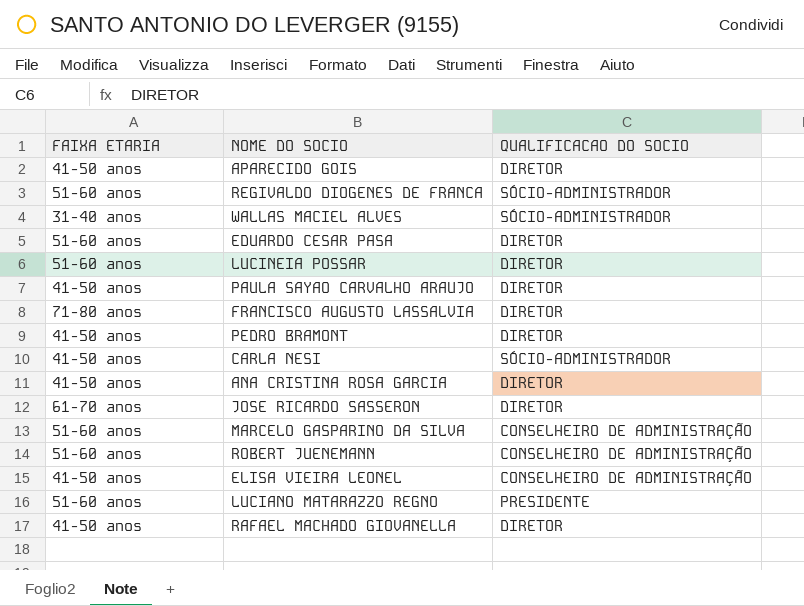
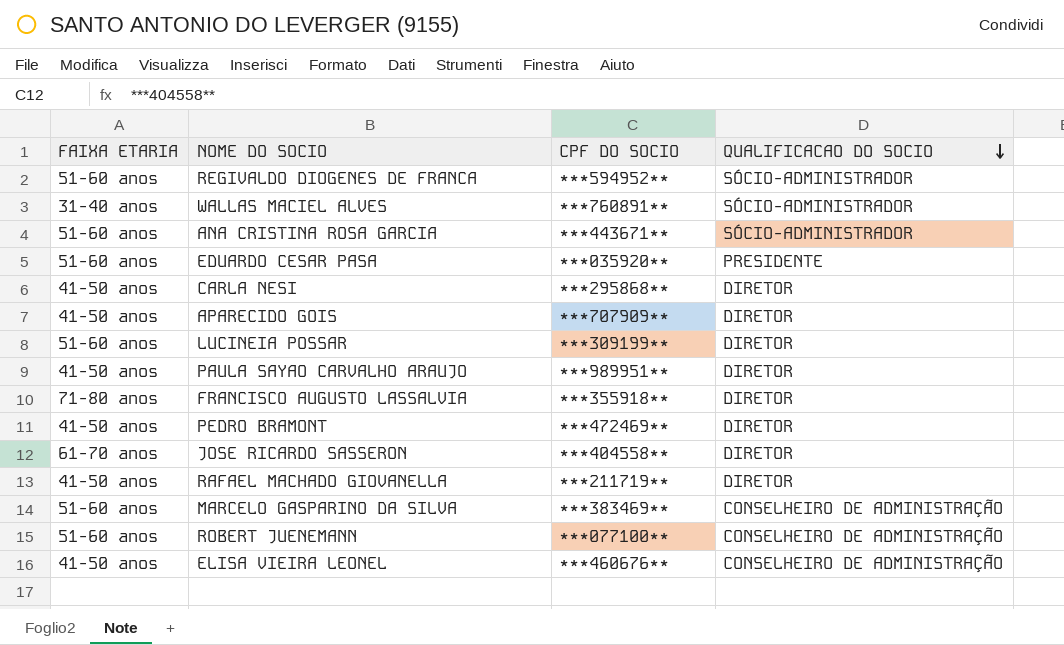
row order: none -> QUALIFICACAO DO SOCIO descending
column CPF DO SOCIO | position: none -> 3
row LUCIANO MATARAZZO REGNO: 51-60 anos | PRESIDENTE -> none
ANA CRISTINA ROSA GARCIA | FAIXA ETARIA: 41-50 anos -> 51-60 anos
ANA CRISTINA ROSA GARCIA | QUALIFICACAO DO SOCIO: DIRETOR -> SÓCIO-ADMINISTRADOR
EDUARDO CESAR PASA | QUALIFICACAO DO SOCIO: DIRETOR -> PRESIDENTE
CARLA NESI | QUALIFICACAO DO SOCIO: SÓCIO-ADMINISTRADOR -> DIRETOR

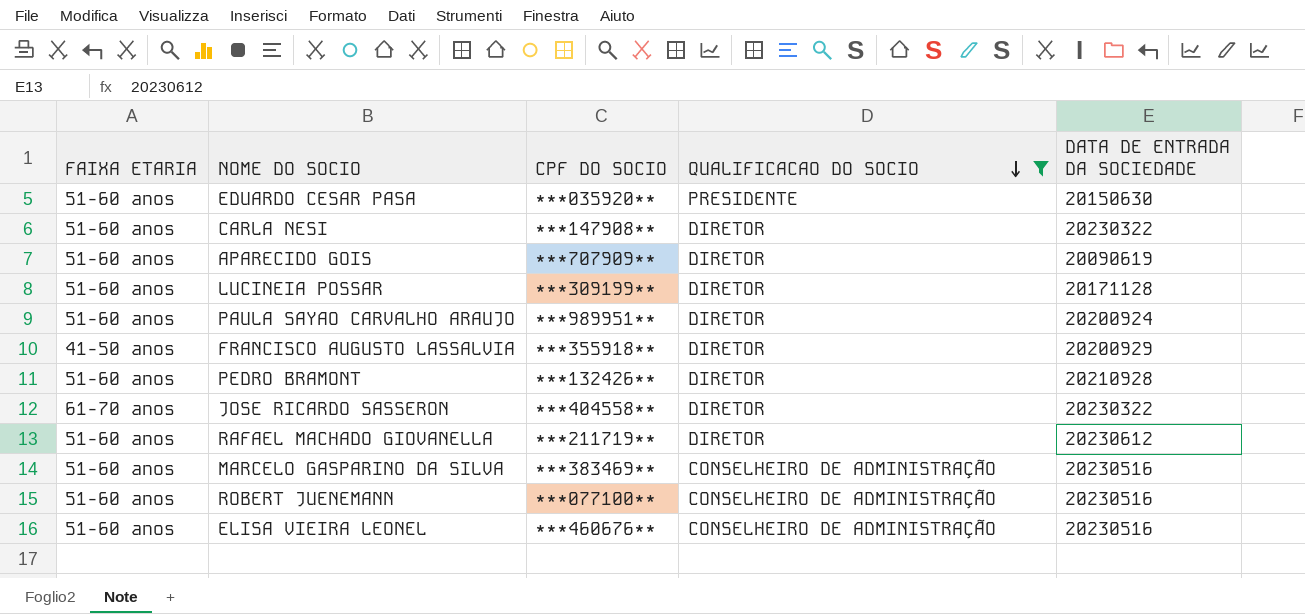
filter: none -> QUALIFICACAO DO SOCIO != SÓCIO-ADMINISTRADOR
column DATA DE ENTRADA DA SOCIEDADE | position: none -> 5
CARLA NESI | FAIXA ETARIA: 41-50 anos -> 51-60 anos
CARLA NESI | CPF DO SOCIO: ***295868** -> ***147908**
APARECIDO GOIS | FAIXA ETARIA: 41-50 anos -> 51-60 anos
PAULA SAYAO CARVALHO ARAUJO | FAIXA ETARIA: 41-50 anos -> 51-60 anos
FRANCISCO AUGUSTO LASSALVIA | FAIXA ETARIA: 71-80 anos -> 41-50 anos
PEDRO BRAMONT | FAIXA ETARIA: 41-50 anos -> 51-60 anos
PEDRO BRAMONT | CPF DO SOCIO: ***472469** -> ***132426**
RAFAEL MACHADO GIOVANELLA | FAIXA ETARIA: 41-50 anos -> 51-60 anos
ELISA VIEIRA LEONEL | FAIXA ETARIA: 41-50 anos -> 51-60 anos

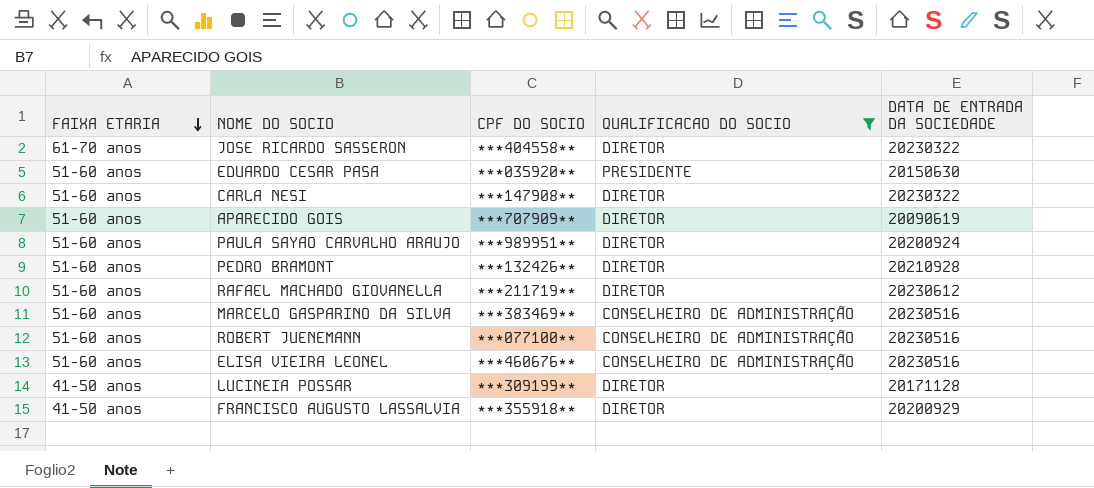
row order: QUALIFICACAO DO SOCIO descending -> FAIXA ETARIA descending
LUCINEIA POSSAR | FAIXA ETARIA: 51-60 anos -> 41-50 anos

